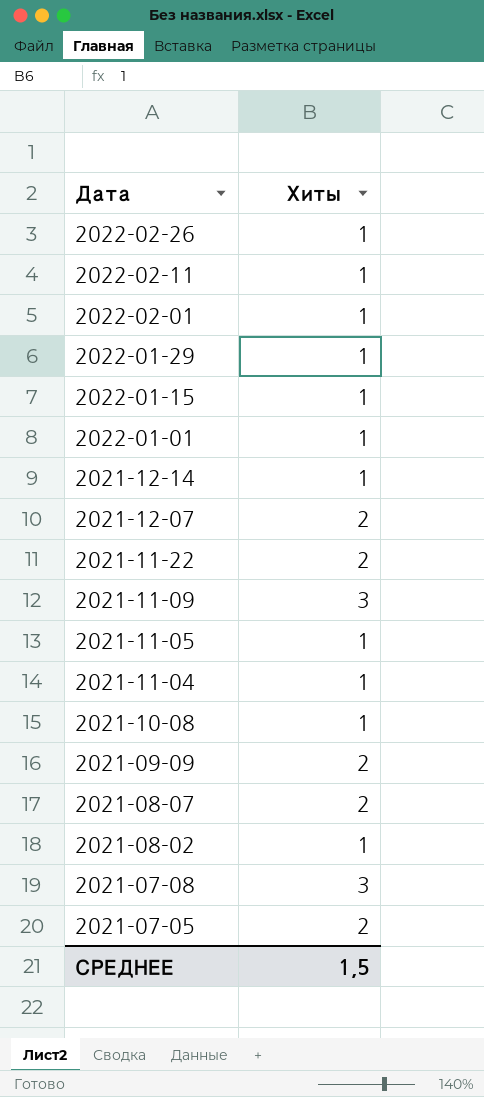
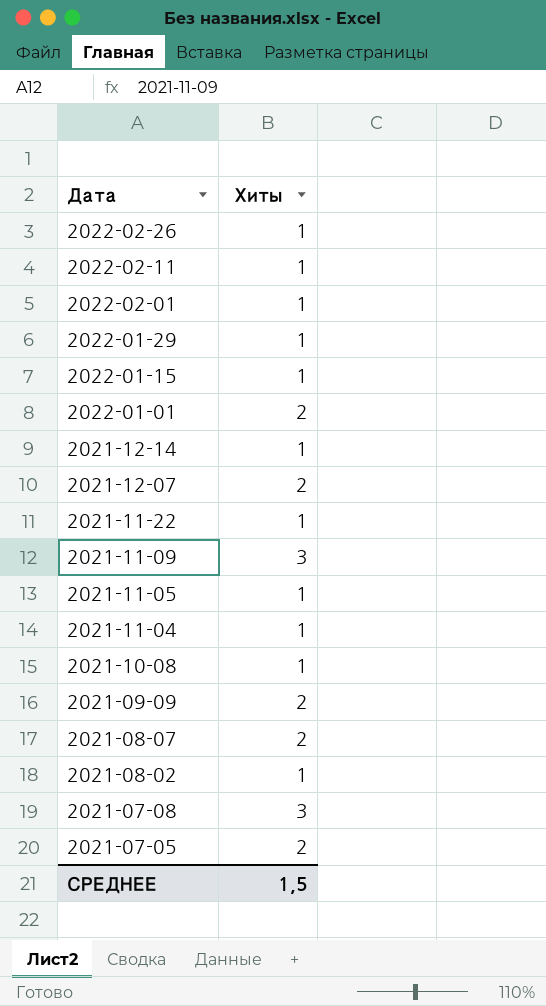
2022-01-01 | Хиты: 1 -> 2
2021-11-22 | Хиты: 2 -> 1

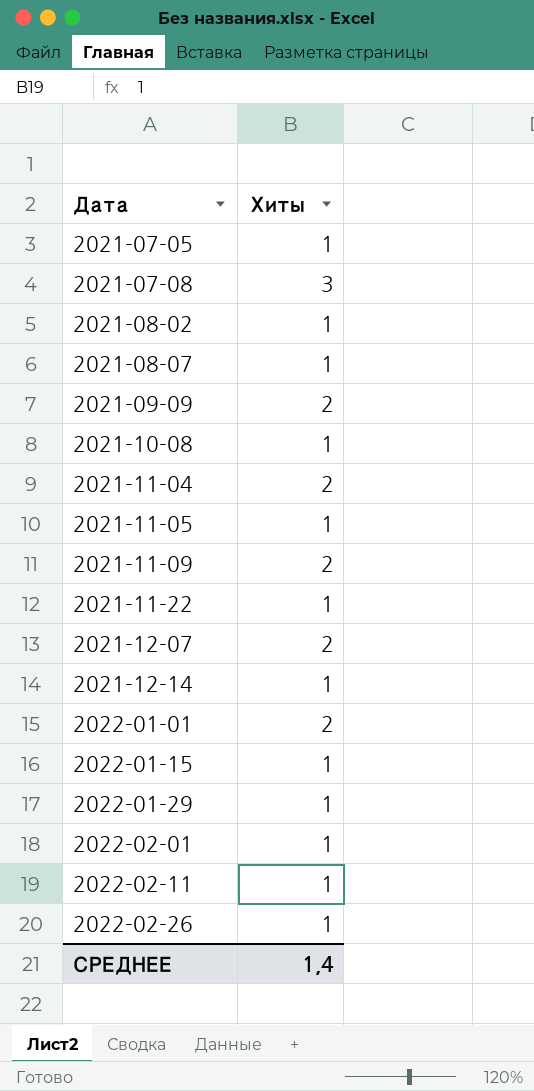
row order: Дата descending -> Дата ascending
2021-07-05 | Хиты: 2 -> 1
2021-08-07 | Хиты: 2 -> 1
2021-11-04 | Хиты: 1 -> 2
2021-11-09 | Хиты: 3 -> 2
СРЕДНЕЕ | Хиты: 1,5 -> 1,4

